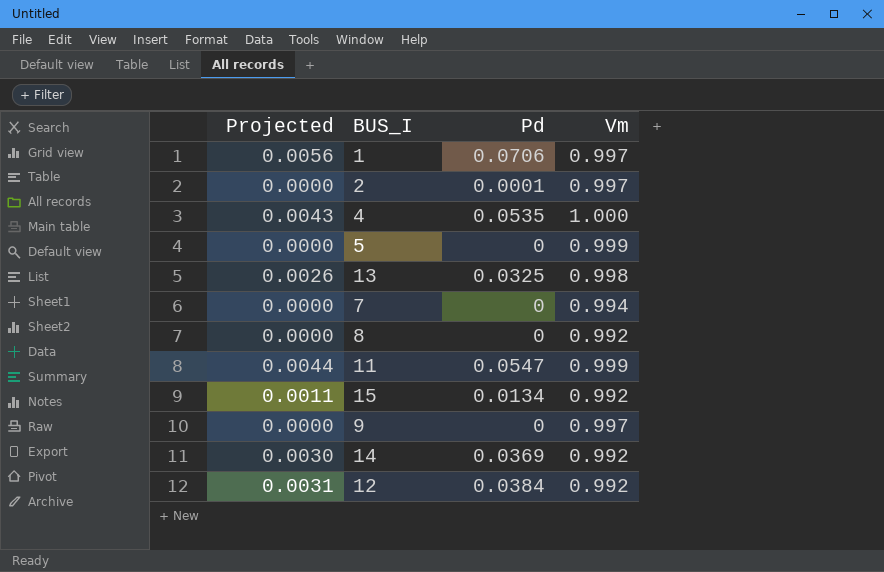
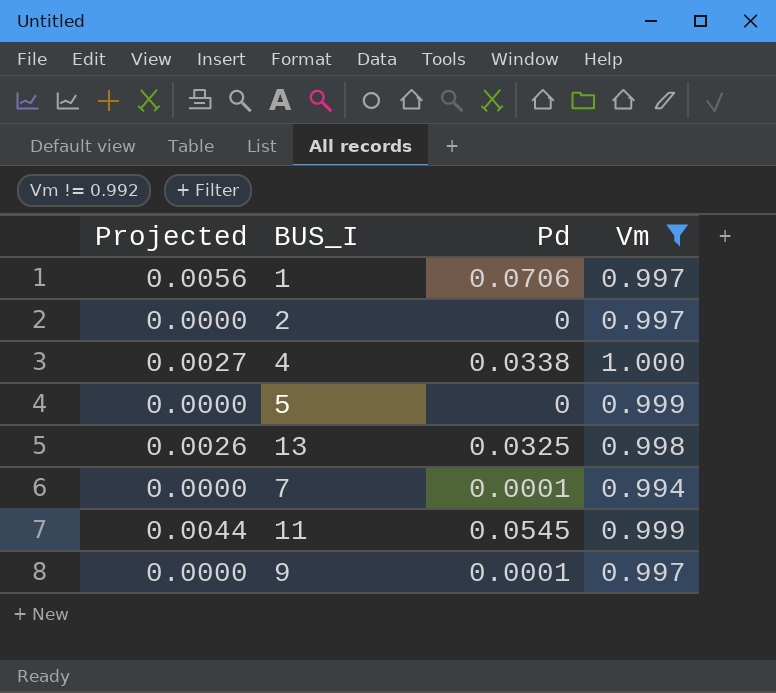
filter: none -> Vm != 0.992
2 | Pd: 0.0001 -> 0
4 | Projected: 0.0043 -> 0.0027
4 | Pd: 0.0535 -> 0.0338
7 | Pd: 0 -> 0.0001
11 | Pd: 0.0547 -> 0.0545
9 | Pd: 0 -> 0.0001

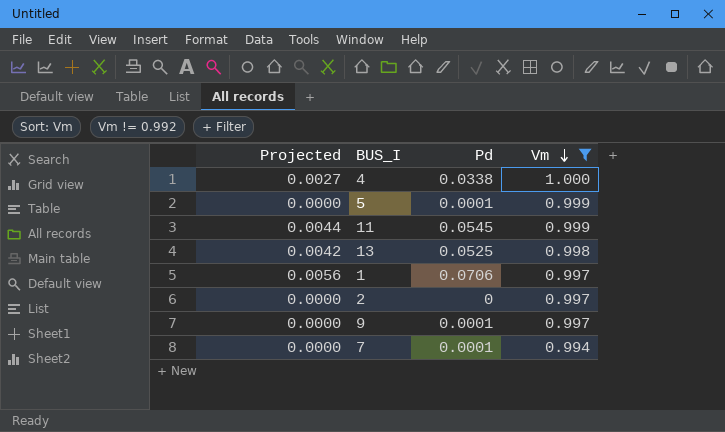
row order: none -> Vm descending
5 | Pd: 0 -> 0.0001
13 | Projected: 0.0026 -> 0.0042
13 | Pd: 0.0325 -> 0.0525

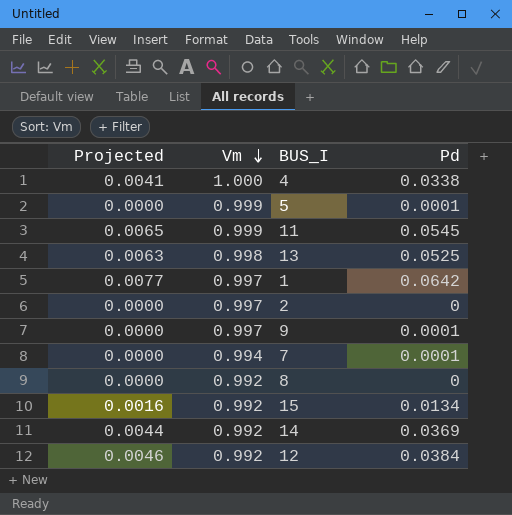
filter: Vm != 0.992 -> none
column Projected | formula: [Pd] * 0.08 -> [Pd] * 0.12
column Vm | position: 4 -> 2
1 | Pd: 0.0706 -> 0.0642

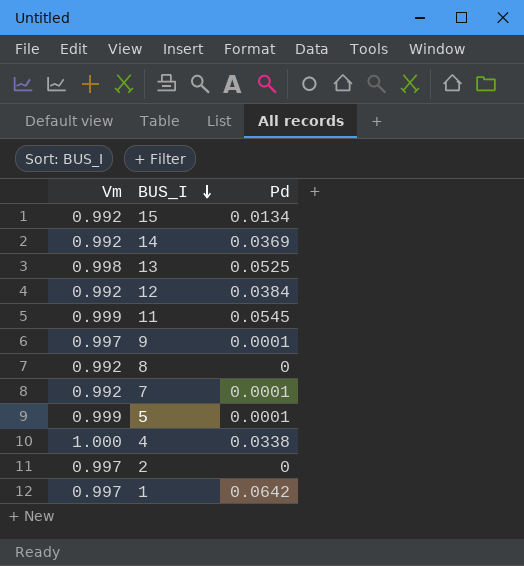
row order: Vm descending -> BUS_I descending
column Projected | formula: [Pd] * 0.12 -> none
7 | Vm: 0.994 -> 0.992

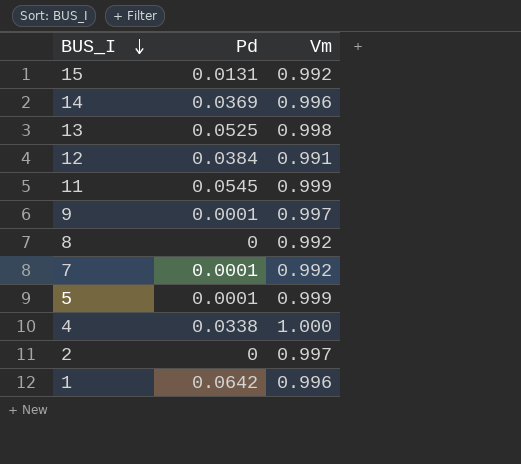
column Vm | position: 1 -> 3
15 | Pd: 0.0134 -> 0.0131
14 | Vm: 0.992 -> 0.996
12 | Vm: 0.992 -> 0.991
1 | Vm: 0.997 -> 0.996

